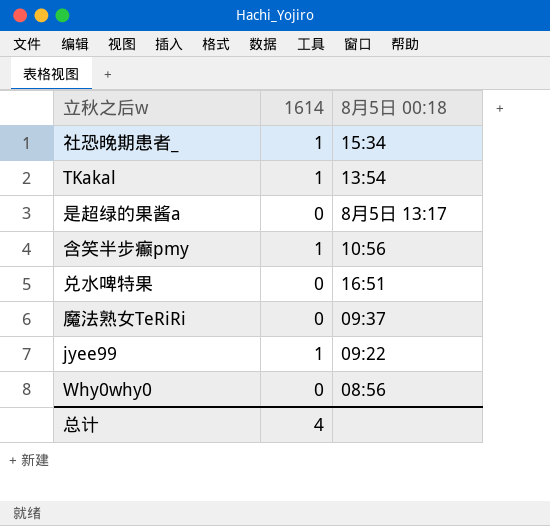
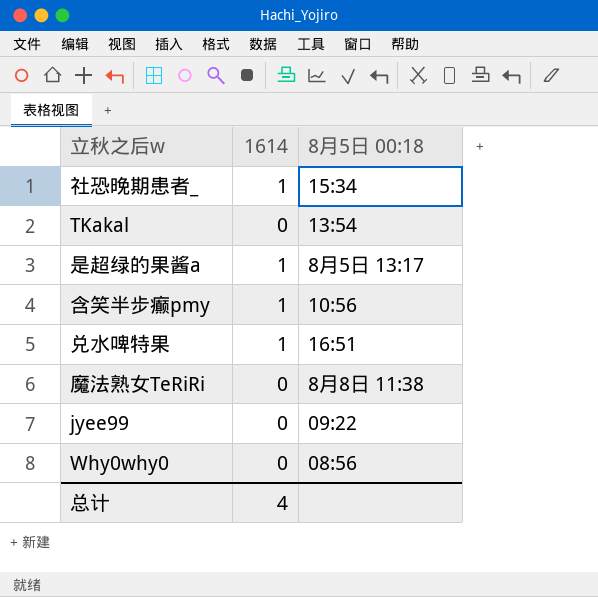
TKakal | 1614: 1 -> 0
是超绿的果酱a | 1614: 0 -> 1
兑水啤特果 | 1614: 0 -> 1
魔法熟女TeRiRi | 8月5日 00:18: 09:37 -> 8月8日 11:38
jyee99 | 1614: 1 -> 0

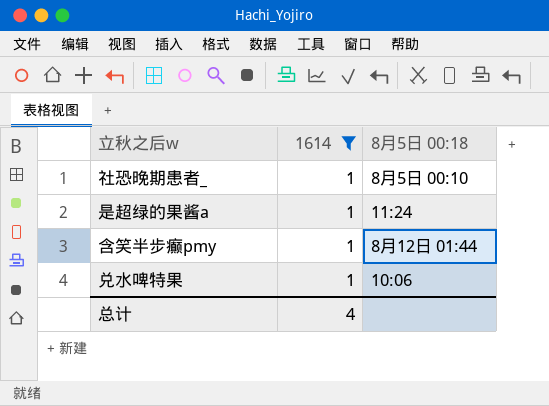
filter: none -> 1614 = 1
社恐晚期患者_ | 8月5日 00:18: 15:34 -> 8月5日 00:10
是超绿的果酱a | 8月5日 00:18: 8月5日 13:17 -> 11:24
含笑半步癫pmy | 8月5日 00:18: 10:56 -> 8月12日 01:44
兑水啤特果 | 8月5日 00:18: 16:51 -> 10:06

